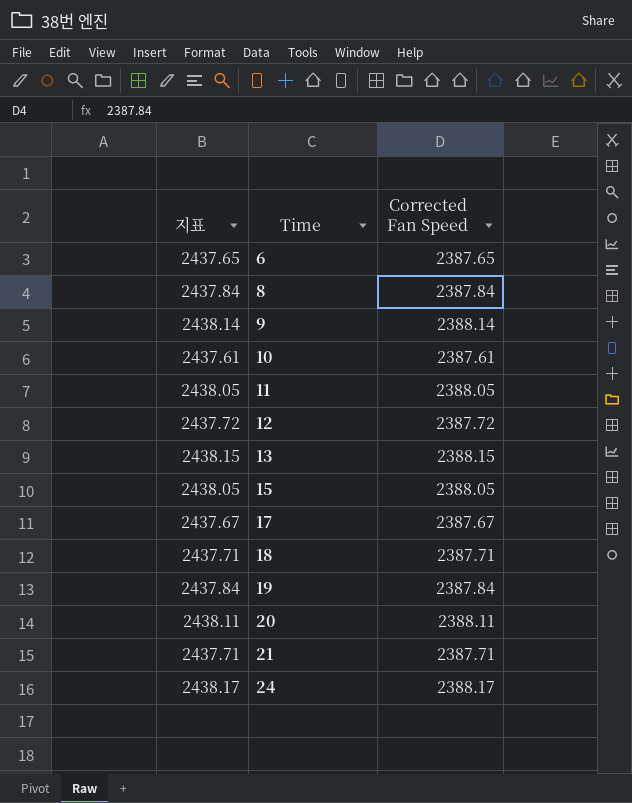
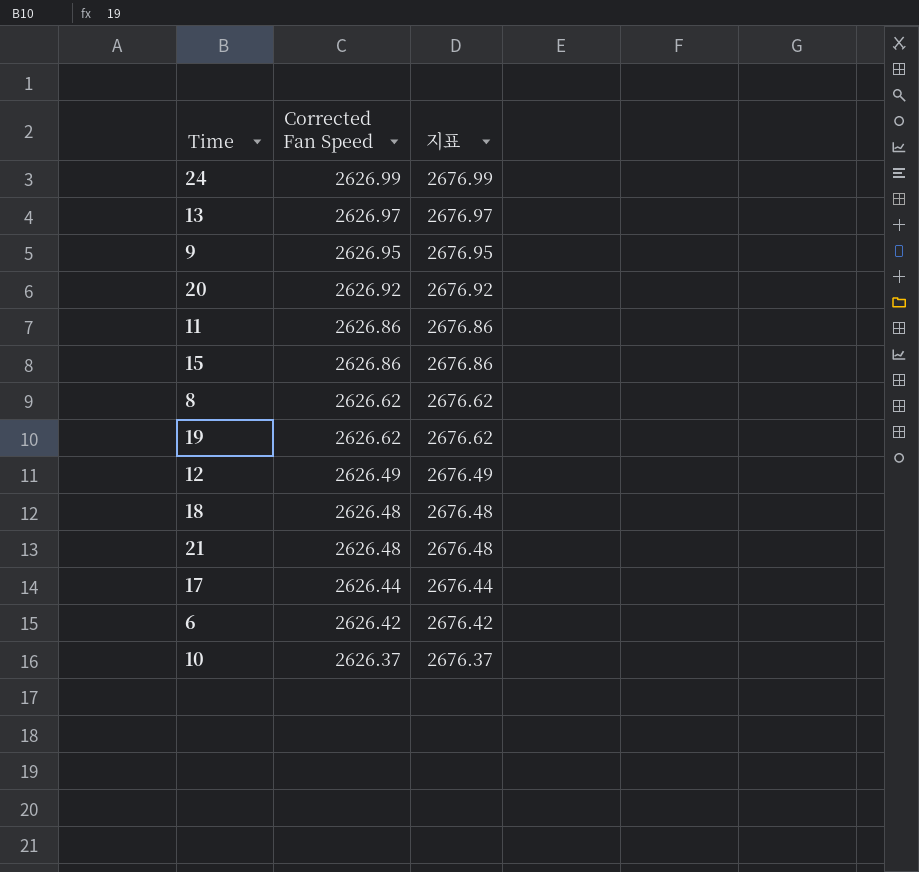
row order: Time ascending -> Corrected Fan Speed descending
column 지표 | position: 1 -> 3
24 | Corrected Fan Speed: 2388.17 -> 2626.99
24 | 지표: 2438.17 -> 2676.99
13 | Corrected Fan Speed: 2388.15 -> 2626.97
13 | 지표: 2438.15 -> 2676.97
9 | Corrected Fan Speed: 2388.14 -> 2626.95
9 | 지표: 2438.14 -> 2676.95
20 | Corrected Fan Speed: 2388.11 -> 2626.92
20 | 지표: 2438.11 -> 2676.92
11 | Corrected Fan Speed: 2388.05 -> 2626.86
11 | 지표: 2438.05 -> 2676.86
15 | Corrected Fan Speed: 2388.05 -> 2626.86
15 | 지표: 2438.05 -> 2676.86
8 | Corrected Fan Speed: 2387.84 -> 2626.62
8 | 지표: 2437.84 -> 2676.62
19 | Corrected Fan Speed: 2387.84 -> 2626.62
19 | 지표: 2437.84 -> 2676.62
12 | Corrected Fan Speed: 2387.72 -> 2626.49
12 | 지표: 2437.72 -> 2676.49
18 | Corrected Fan Speed: 2387.71 -> 2626.48
18 | 지표: 2437.71 -> 2676.48
21 | Corrected Fan Speed: 2387.71 -> 2626.48
21 | 지표: 2437.71 -> 2676.48
17 | Corrected Fan Speed: 2387.67 -> 2626.44
17 | 지표: 2437.67 -> 2676.44
6 | Corrected Fan Speed: 2387.65 -> 2626.42
6 | 지표: 2437.65 -> 2676.42
10 | Corrected Fan Speed: 2387.61 -> 2626.37
10 | 지표: 2437.61 -> 2676.37

